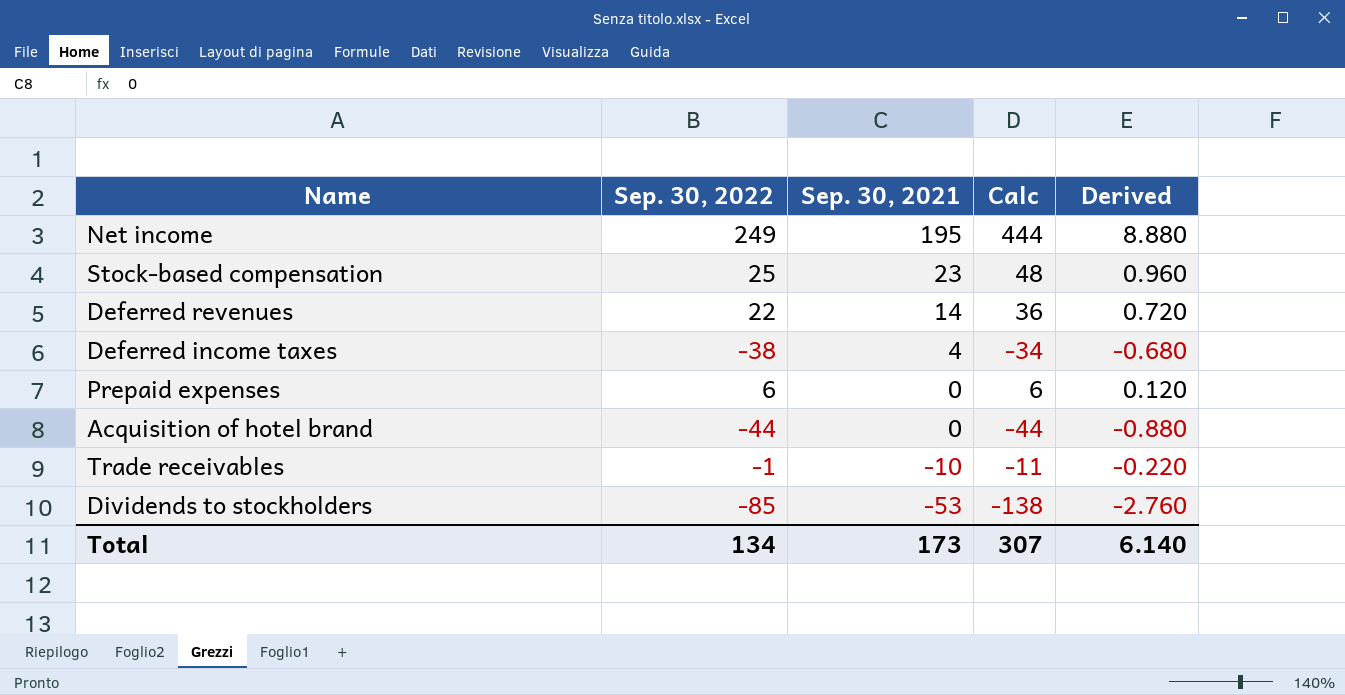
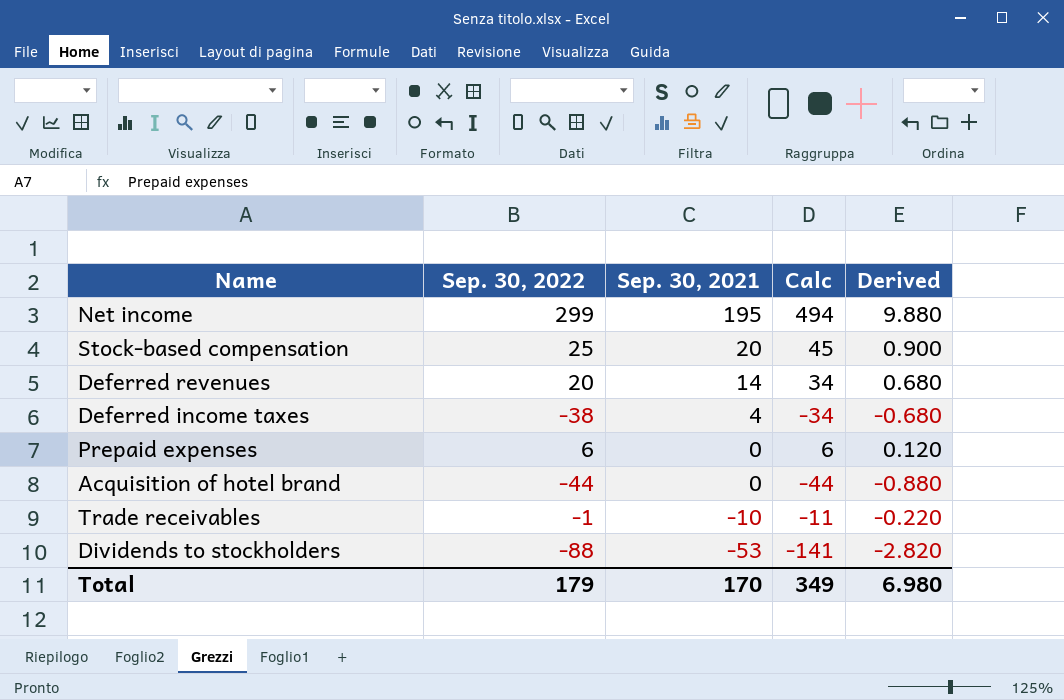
Net income | Sep. 30, 2022: 249 -> 299
Net income | Calc: 444 -> 494
Net income | Derived: 8.880 -> 9.880
Stock-based compensation | Sep. 30, 2021: 23 -> 20
Stock-based compensation | Calc: 48 -> 45
Stock-based compensation | Derived: 0.960 -> 0.900
Deferred revenues | Sep. 30, 2022: 22 -> 20
Deferred revenues | Calc: 36 -> 34
Deferred revenues | Derived: 0.720 -> 0.680
Dividends to stockholders | Sep. 30, 2022: -85 -> -88
Dividends to stockholders | Calc: -138 -> -141
Dividends to stockholders | Derived: -2.760 -> -2.820
Total | Sep. 30, 2022: 134 -> 179
Total | Sep. 30, 2021: 173 -> 170
Total | Calc: 307 -> 349
Total | Derived: 6.140 -> 6.980

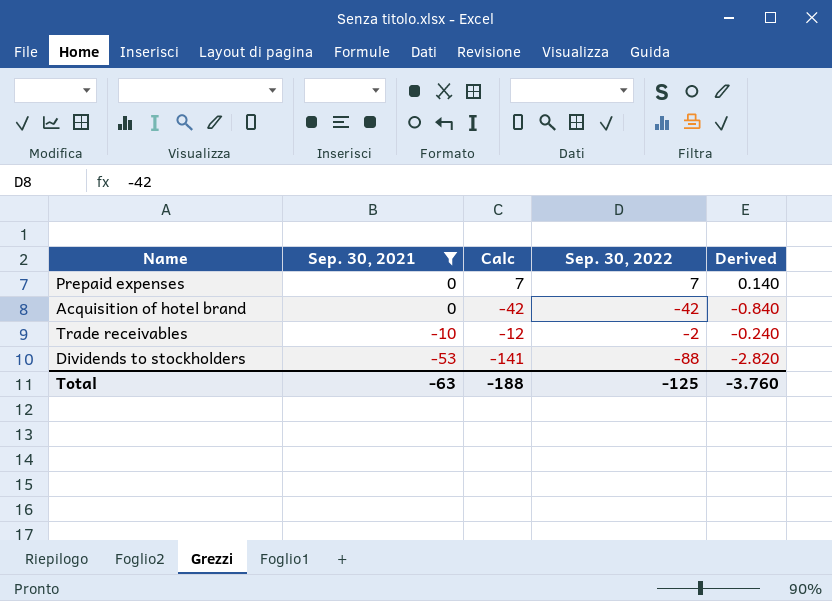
filter: none -> Sep. 30, 2021 <= 0
column Sep. 30, 2022 | position: 2 -> 4
Prepaid expenses | Calc: 6 -> 7
Prepaid expenses | Sep. 30, 2022: 6 -> 7
Prepaid expenses | Derived: 0.120 -> 0.140
Acquisition of hotel brand | Calc: -44 -> -42
Acquisition of hotel brand | Sep. 30, 2022: -44 -> -42
Acquisition of hotel brand | Derived: -0.880 -> -0.840
Trade receivables | Calc: -11 -> -12
Trade receivables | Sep. 30, 2022: -1 -> -2
Trade receivables | Derived: -0.220 -> -0.240
Total | Sep. 30, 2021: 170 -> -63
Total | Calc: 349 -> -188
Total | Sep. 30, 2022: 179 -> -125
Total | Derived: 6.980 -> -3.760

